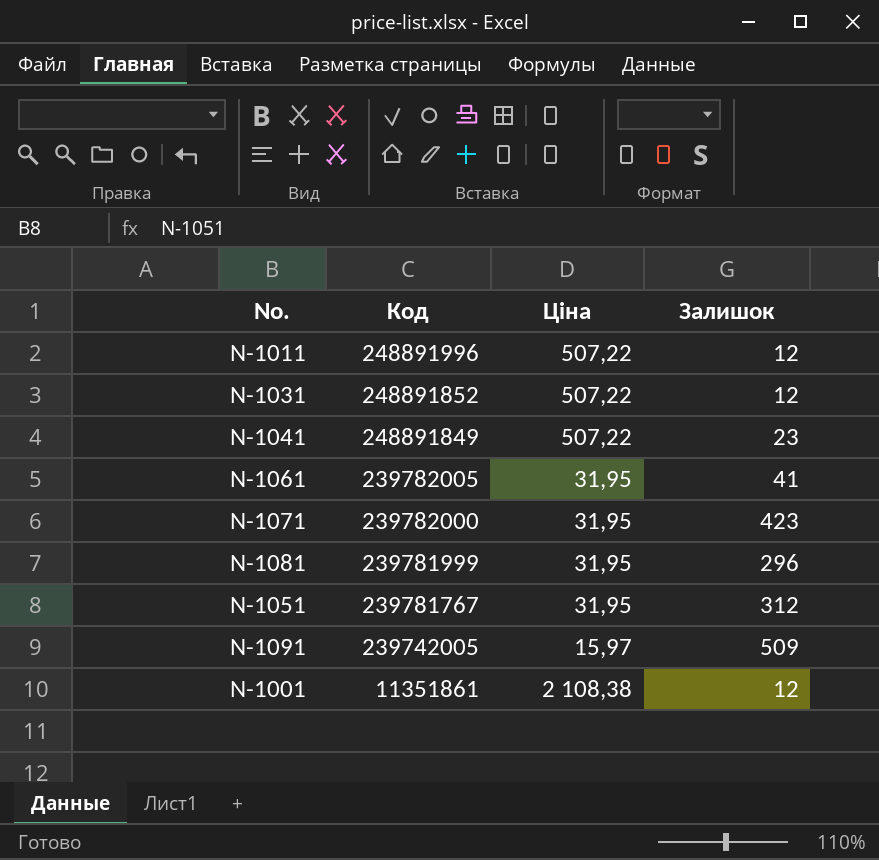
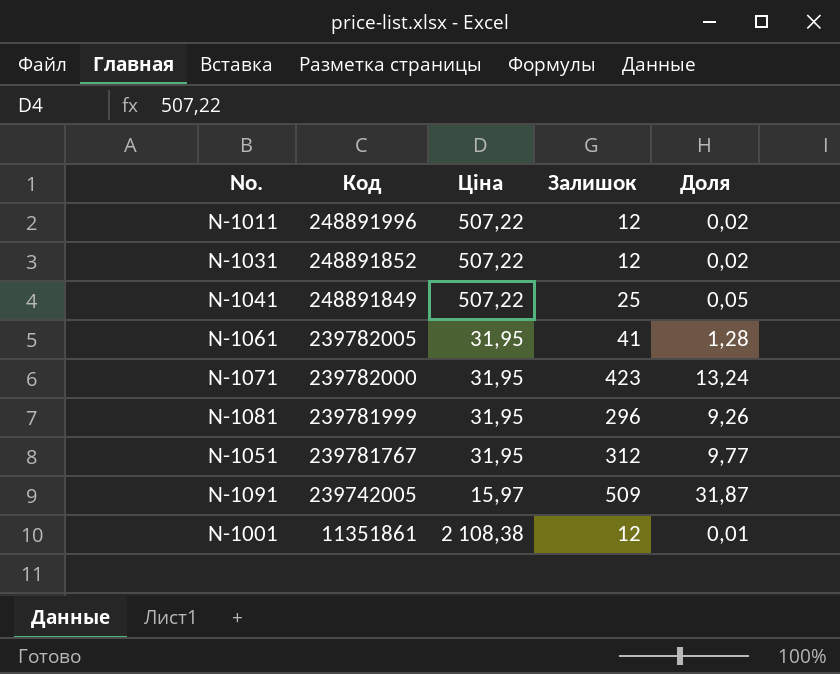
column Доля | formula: none -> [Залишок] / [Ціна]
N-1041 | Залишок: 23 -> 25

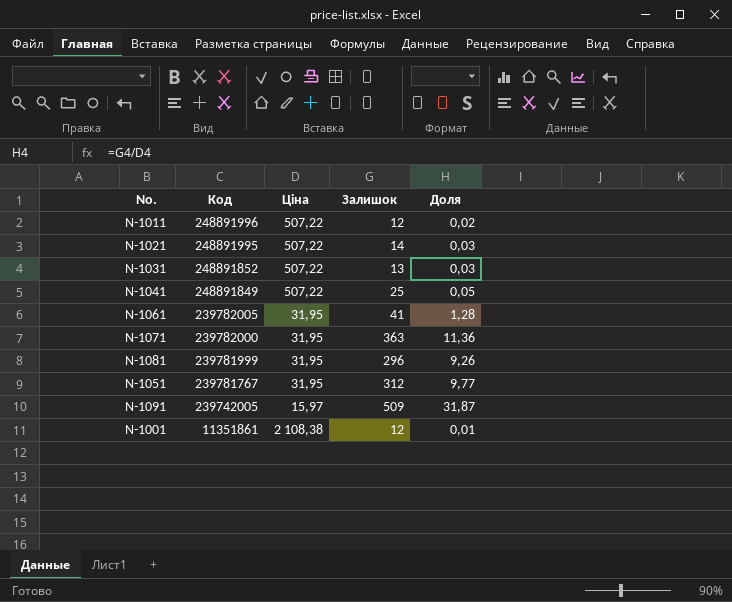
row N-1021: none -> 248891995 | 507,22 | 14 | 0,03
N-1031 | Залишок: 12 -> 13
N-1031 | Доля: 0,02 -> 0,03
N-1071 | Залишок: 423 -> 363
N-1071 | Доля: 13,24 -> 11,36

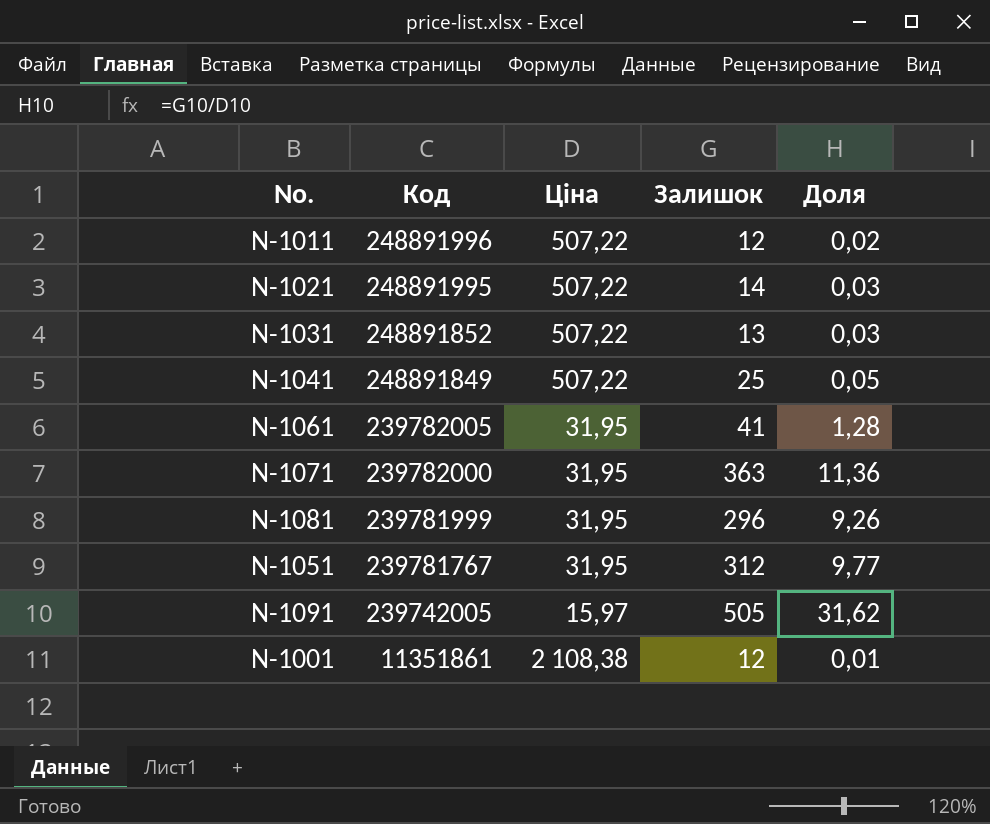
N-1091 | Залишок: 509 -> 505
N-1091 | Доля: 31,87 -> 31,62

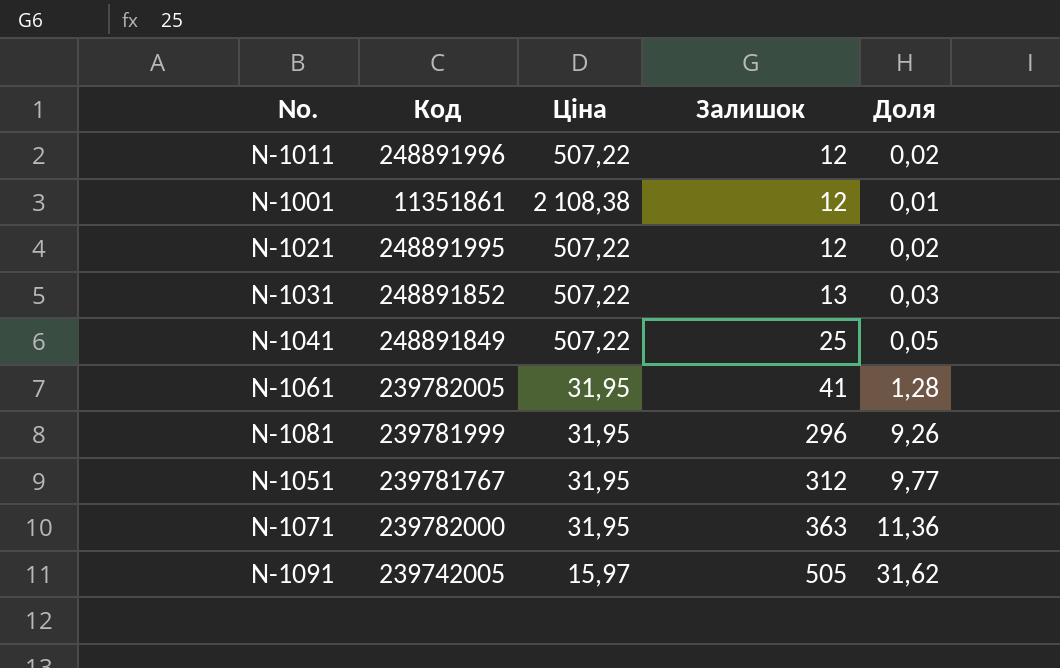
row order: Код descending -> Залишок ascending
N-1021 | Залишок: 14 -> 12
N-1021 | Доля: 0,03 -> 0,02

